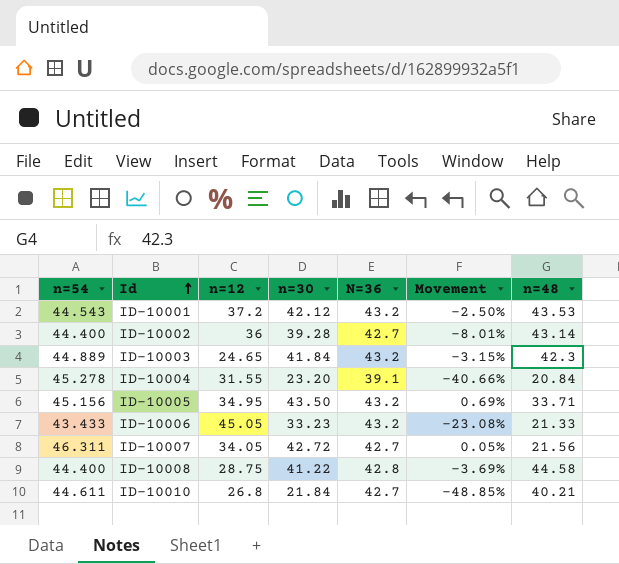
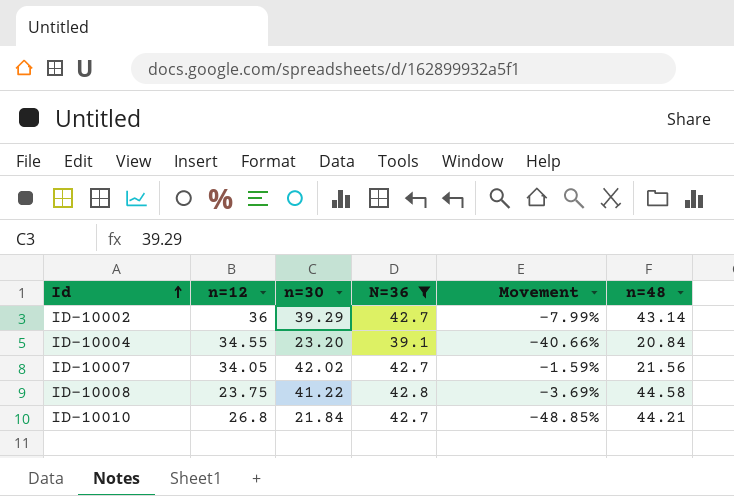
filter: none -> N=36 != 43.2
column n=54 | position: 1 -> none
ID-10002 | n=30: 39.28 -> 39.29
ID-10002 | Movement: -8.01% -> -7.99%
ID-10004 | n=12: 31.55 -> 34.55
ID-10007 | n=30: 42.72 -> 42.02
ID-10007 | Movement: 0.05% -> -1.59%
ID-10008 | n=12: 28.75 -> 23.75
ID-10010 | n=48: 40.21 -> 44.21

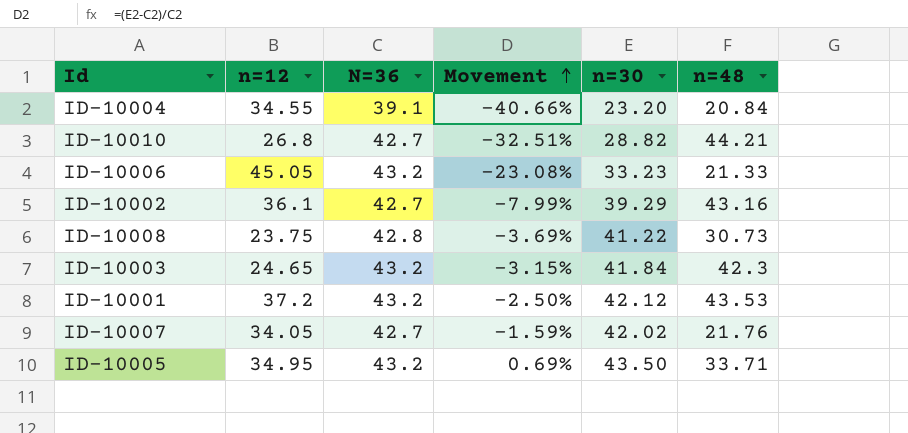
filter: N=36 != 43.2 -> none
row order: Id ascending -> Movement ascending
column n=30 | position: 3 -> 5
ID-10010 | Movement: -48.85% -> -32.51%
ID-10010 | n=30: 21.84 -> 28.82
ID-10002 | n=12: 36 -> 36.1
ID-10002 | n=48: 43.14 -> 43.16
ID-10008 | n=48: 44.58 -> 30.73
ID-10007 | n=48: 21.56 -> 21.76

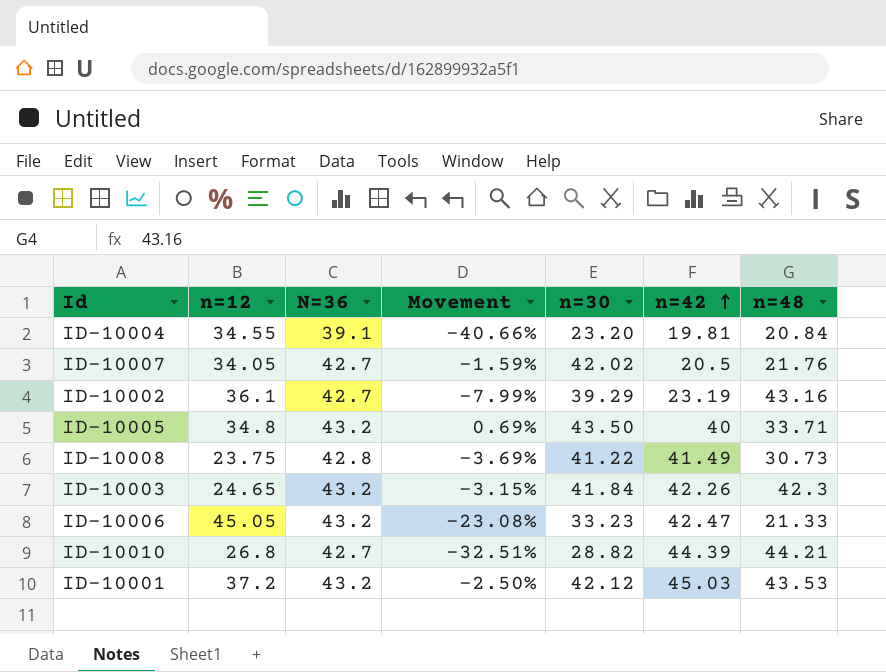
row order: Movement ascending -> n=42 ascending
column n=42 | position: none -> 6
ID-10005 | n=12: 34.95 -> 34.8

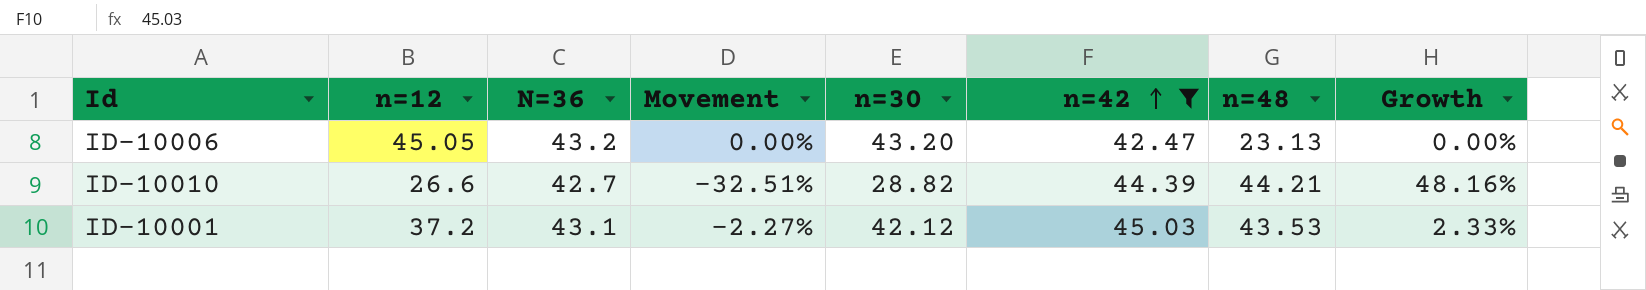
filter: none -> n=42 >= 42.47
column Growth | formula: none -> ([N=36] - [n=30]) / [n=30]
ID-10006 | Movement: -23.08% -> 0.00%
ID-10006 | n=30: 33.23 -> 43.20
ID-10006 | n=48: 21.33 -> 23.13
ID-10010 | n=12: 26.8 -> 26.6
ID-10001 | N=36: 43.2 -> 43.1
ID-10001 | Movement: -2.50% -> -2.27%

